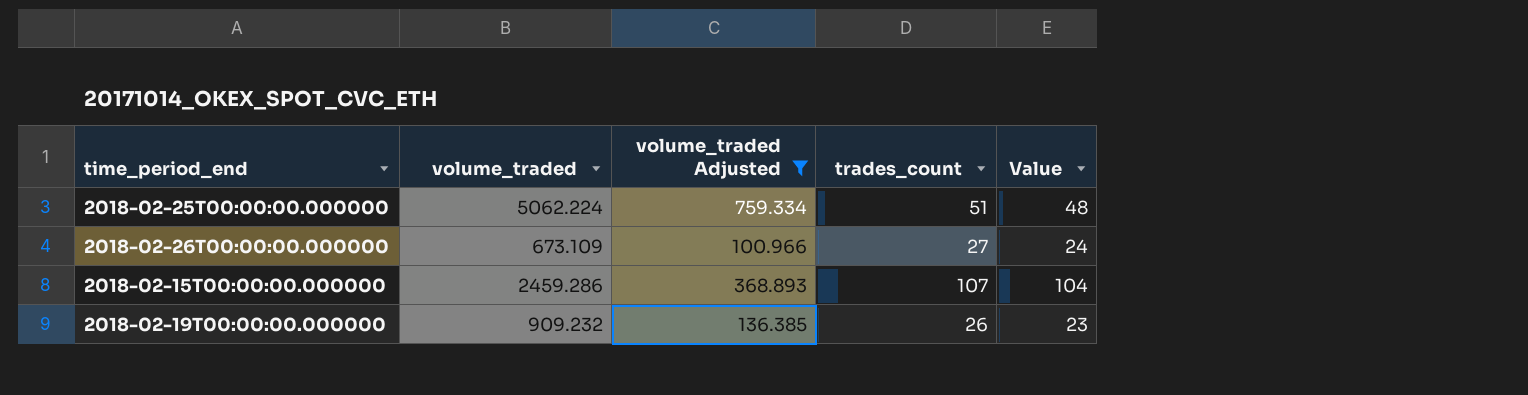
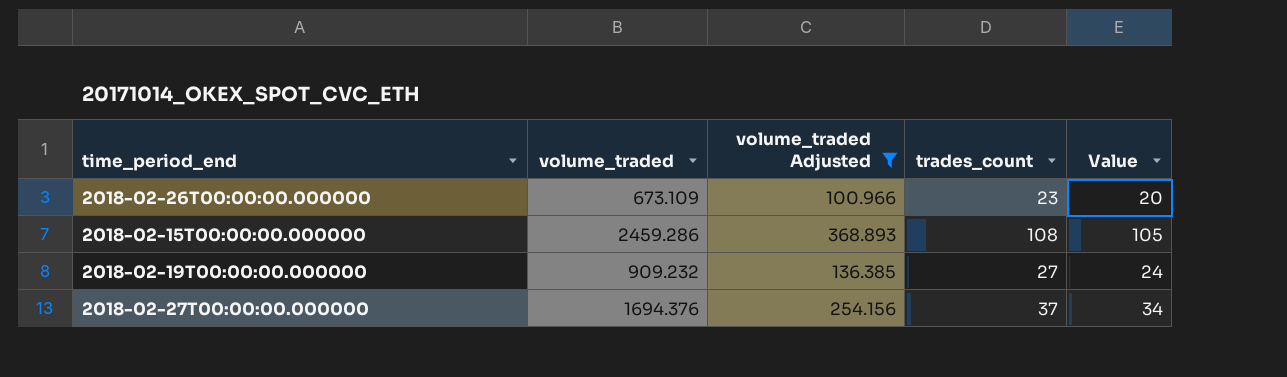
row 2018-02-25T00:00:00.000000: 5062.224 | 759.334 | 51 | 48 -> none
2018-02-26T00:00:00.000000 | trades_count: 27 -> 23
2018-02-26T00:00:00.000000 | Value: 24 -> 20
2018-02-15T00:00:00.000000 | trades_count: 107 -> 108
2018-02-15T00:00:00.000000 | Value: 104 -> 105
2018-02-19T00:00:00.000000 | trades_count: 26 -> 27
2018-02-19T00:00:00.000000 | Value: 23 -> 24
row 2018-02-27T00:00:00.000000: none -> 1694.376 | 254.156 | 37 | 34

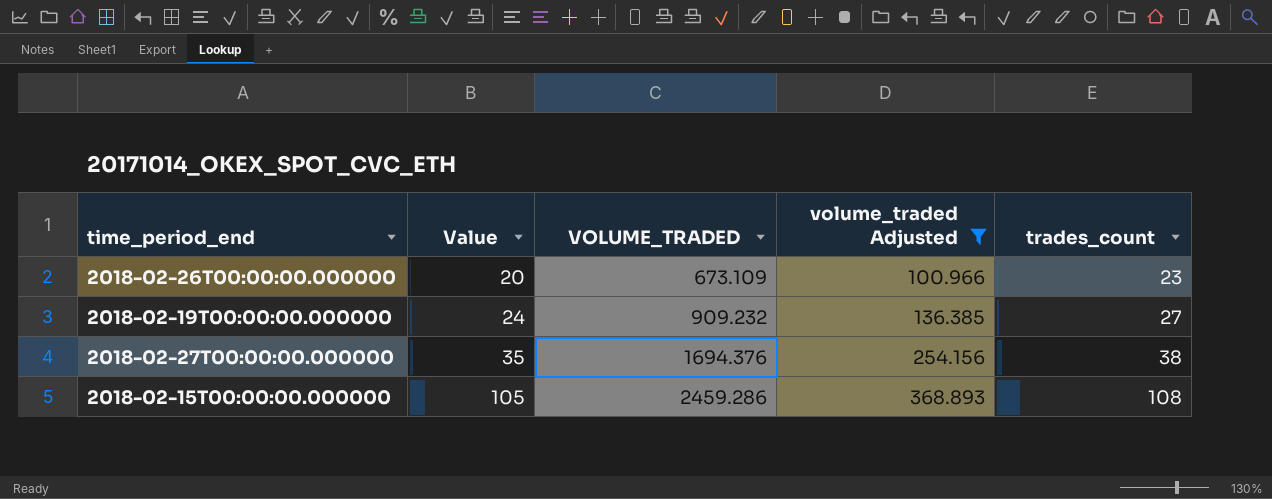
row order: none -> Value ascending
column Value | position: 5 -> 2
column name: volume_traded -> VOLUME_TRADED
2018-02-27T00:00:00.000000 | Value: 34 -> 35
2018-02-27T00:00:00.000000 | trades_count: 37 -> 38

